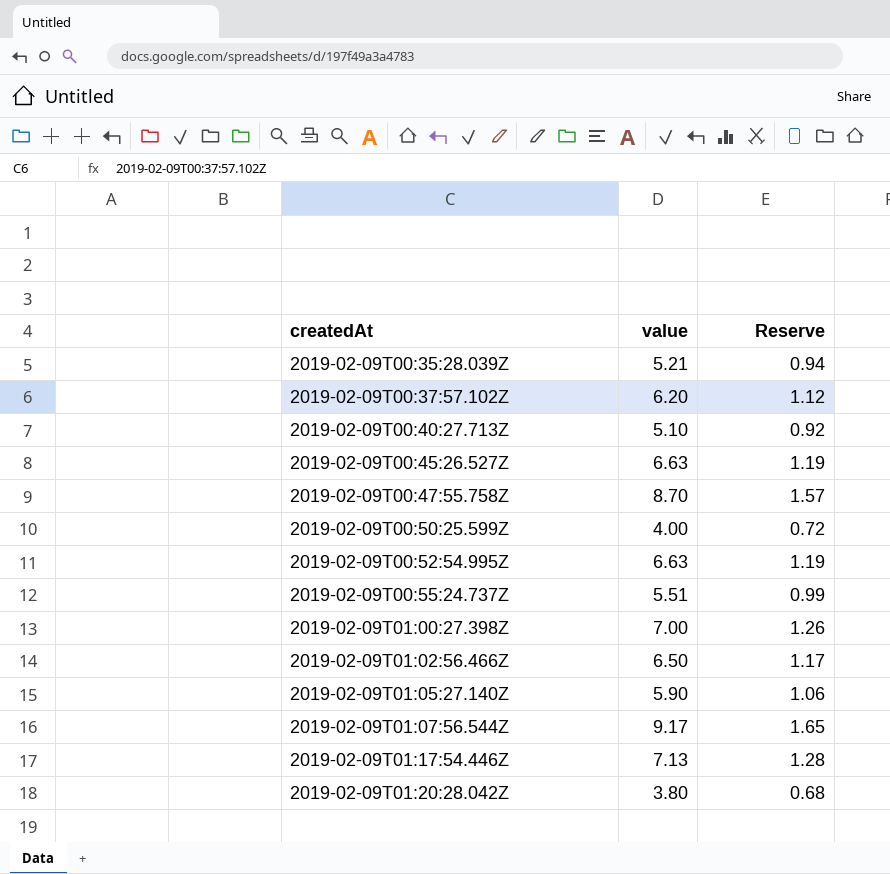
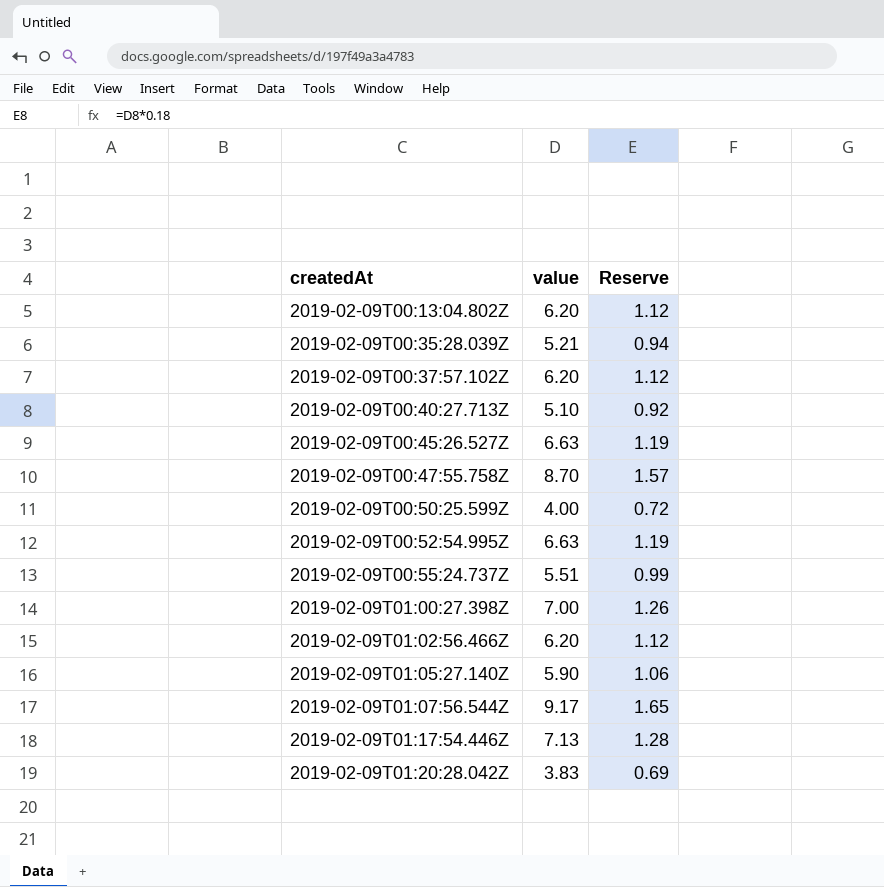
row 2019-02-09T00:13:04.802Z: none -> 6.20 | 1.12
2019-02-09T01:02:56.466Z | value: 6.50 -> 6.20
2019-02-09T01:02:56.466Z | Reserve: 1.17 -> 1.12
2019-02-09T01:20:28.042Z | value: 3.80 -> 3.83
2019-02-09T01:20:28.042Z | Reserve: 0.68 -> 0.69

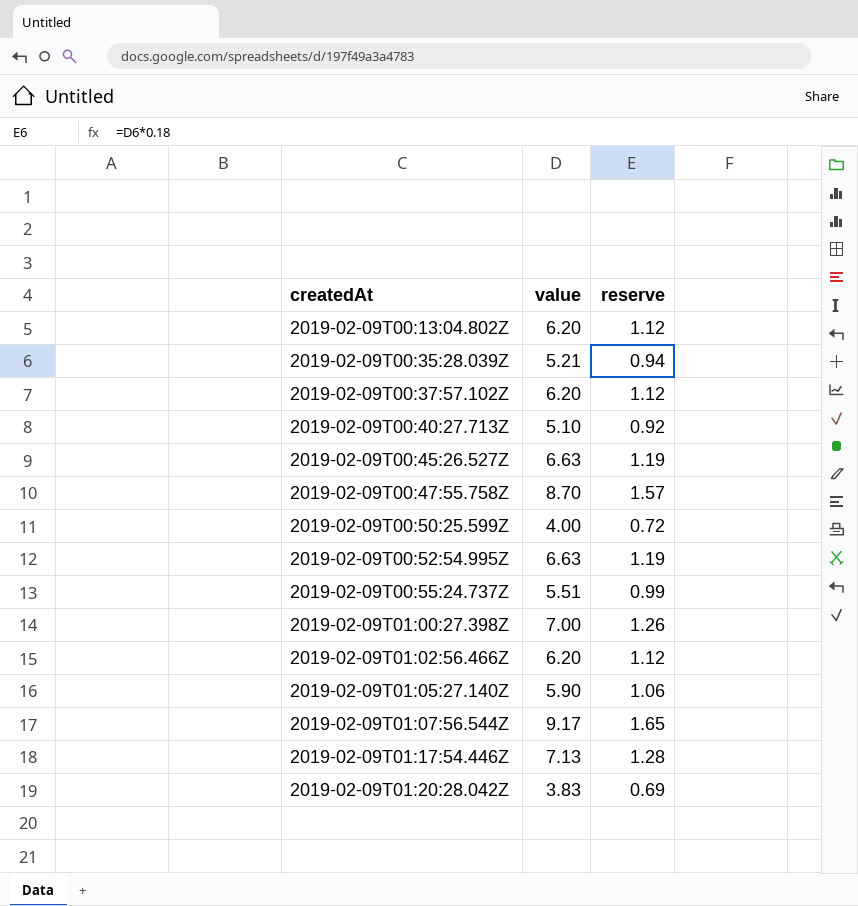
column name: Reserve -> reserve

